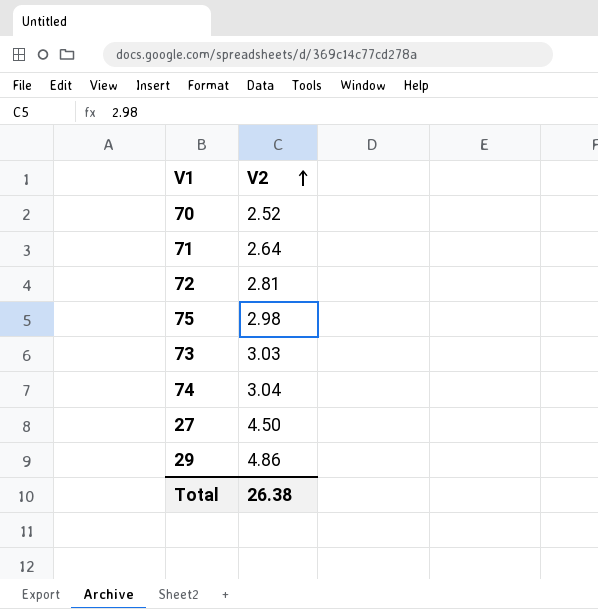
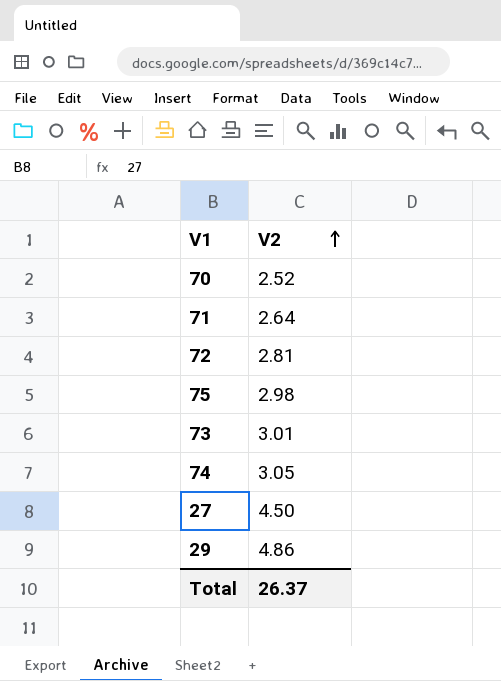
73 | V2: 3.03 -> 3.01
74 | V2: 3.04 -> 3.05
Total | V2: 26.38 -> 26.37

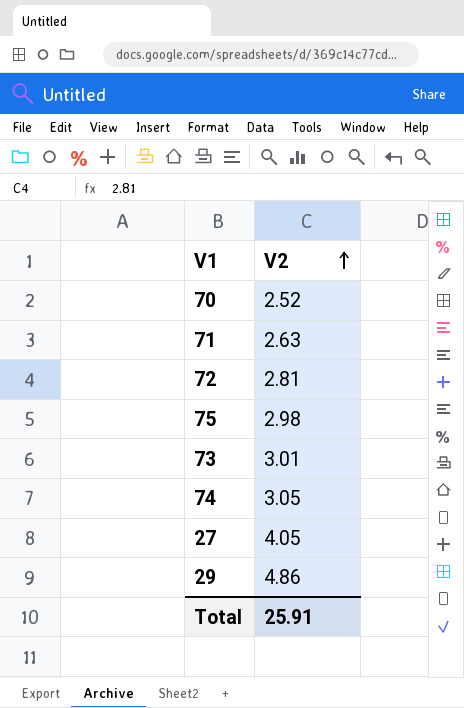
71 | V2: 2.64 -> 2.63
27 | V2: 4.50 -> 4.05
Total | V2: 26.37 -> 25.91

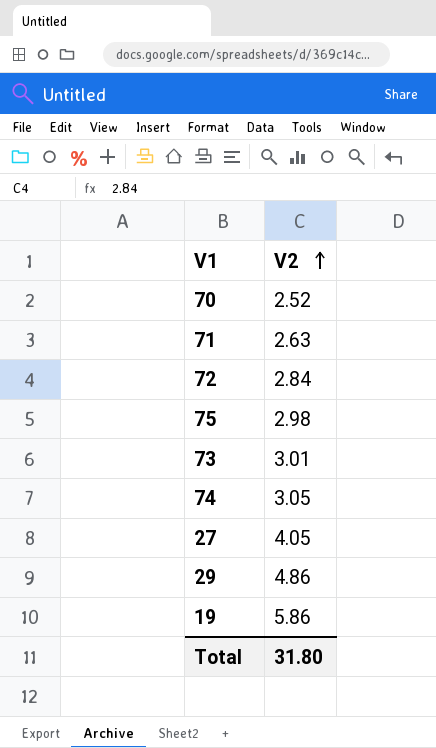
72 | V2: 2.81 -> 2.84
row 19: none -> 5.86
Total | V2: 25.91 -> 31.80

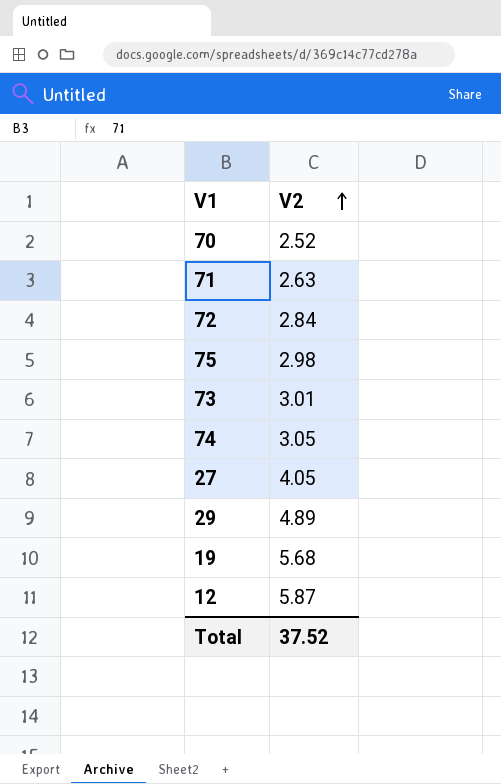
29 | V2: 4.86 -> 4.89
19 | V2: 5.86 -> 5.68
row 12: none -> 5.87
Total | V2: 31.80 -> 37.52

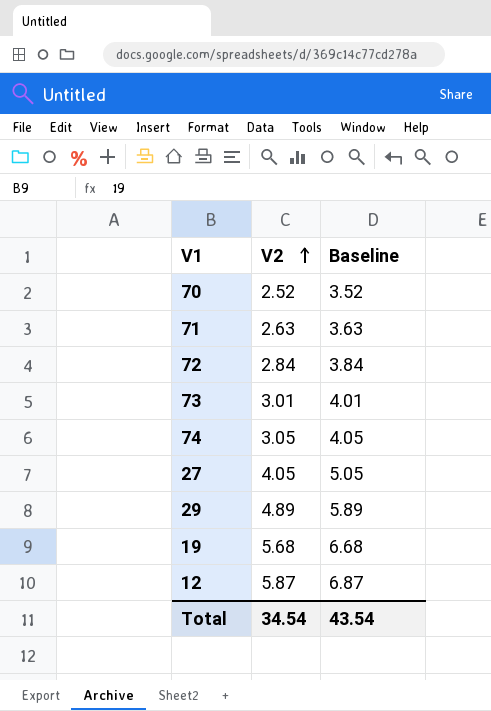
column Baseline | formula: none -> [V2] + 1
row 75: 2.98 -> none
Total | V2: 37.52 -> 34.54

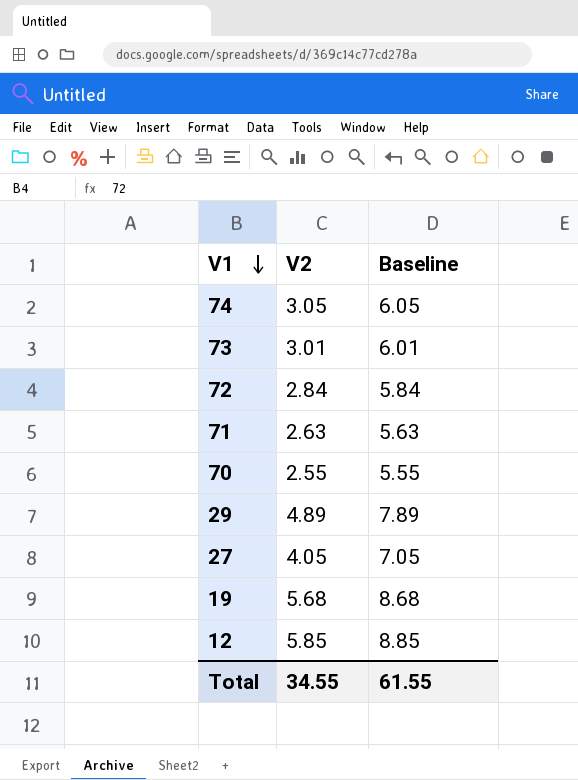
row order: V2 ascending -> V1 descending
column Baseline | formula: [V2] + 1 -> [V2] + 3
70 | V2: 2.52 -> 2.55
12 | V2: 5.87 -> 5.85
Total | V2: 34.54 -> 34.55
Total | Baseline: 43.54 -> 61.55

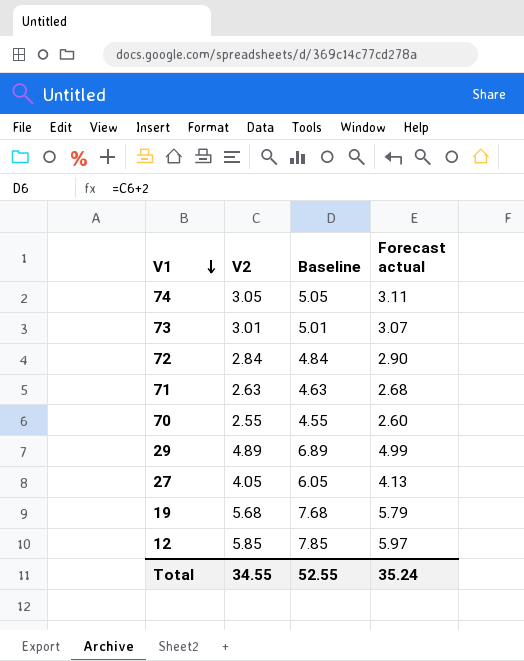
column Baseline | formula: [V2] + 3 -> [V2] + 2
column Forecast actual | formula: none -> [V2] * 1.02
Total | Baseline: 61.55 -> 52.55

